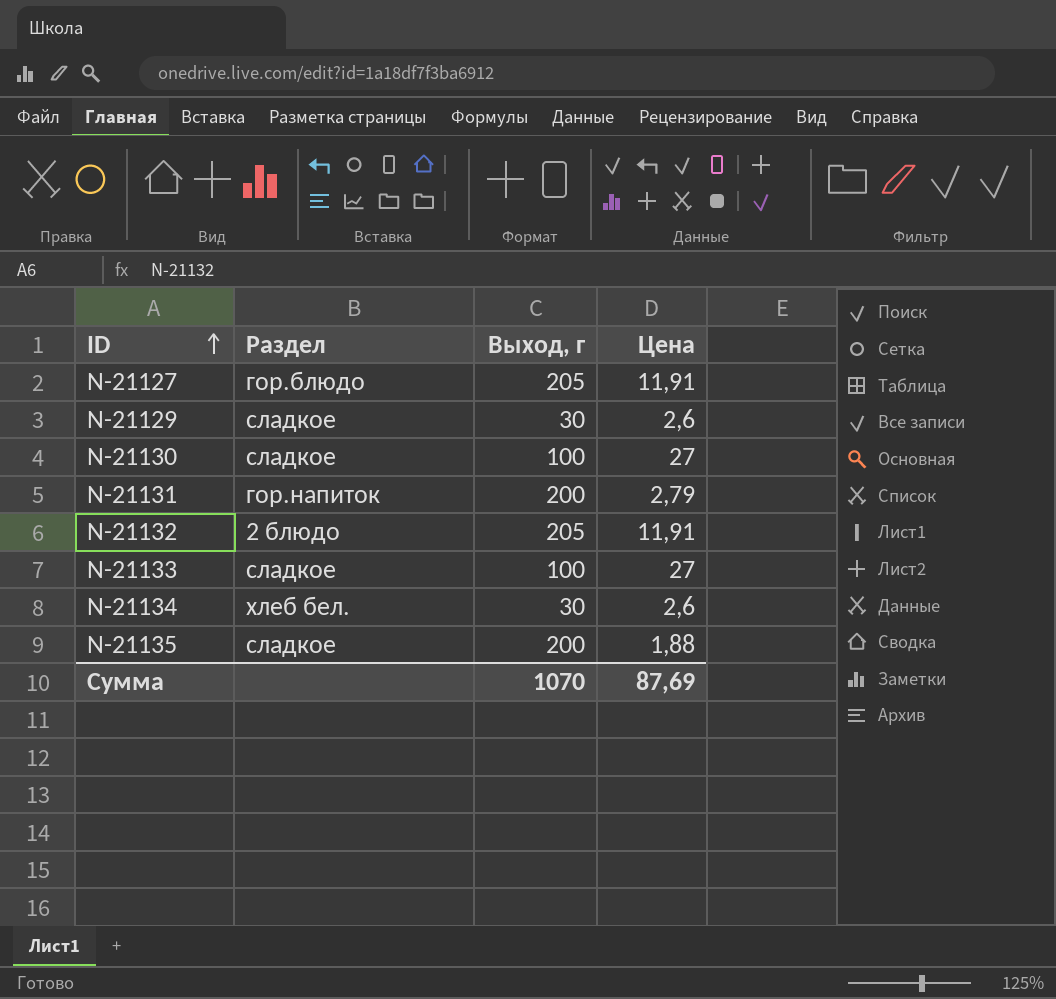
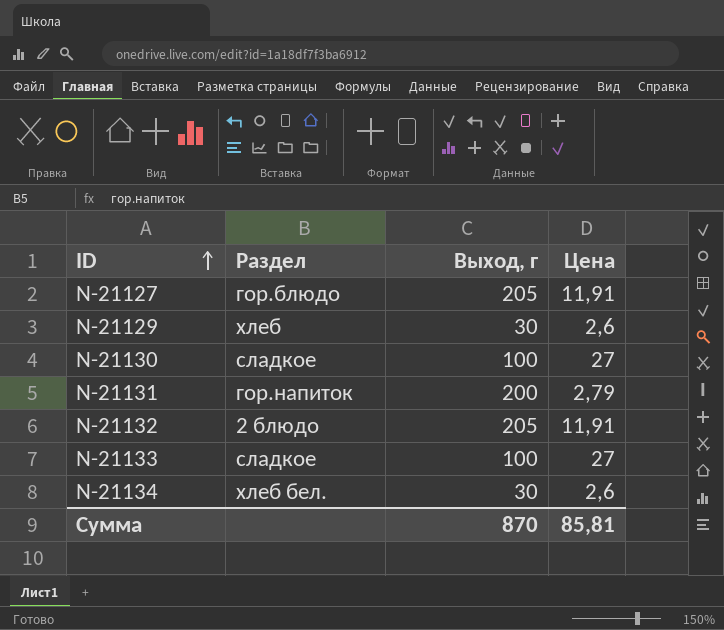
row N-21135: сладкое | 200 | 1,88 -> none
N-21129 | Раздел: сладкое -> хлеб
Сумма | Выход, г: 1070 -> 870
Сумма | Цена: 87,69 -> 85,81

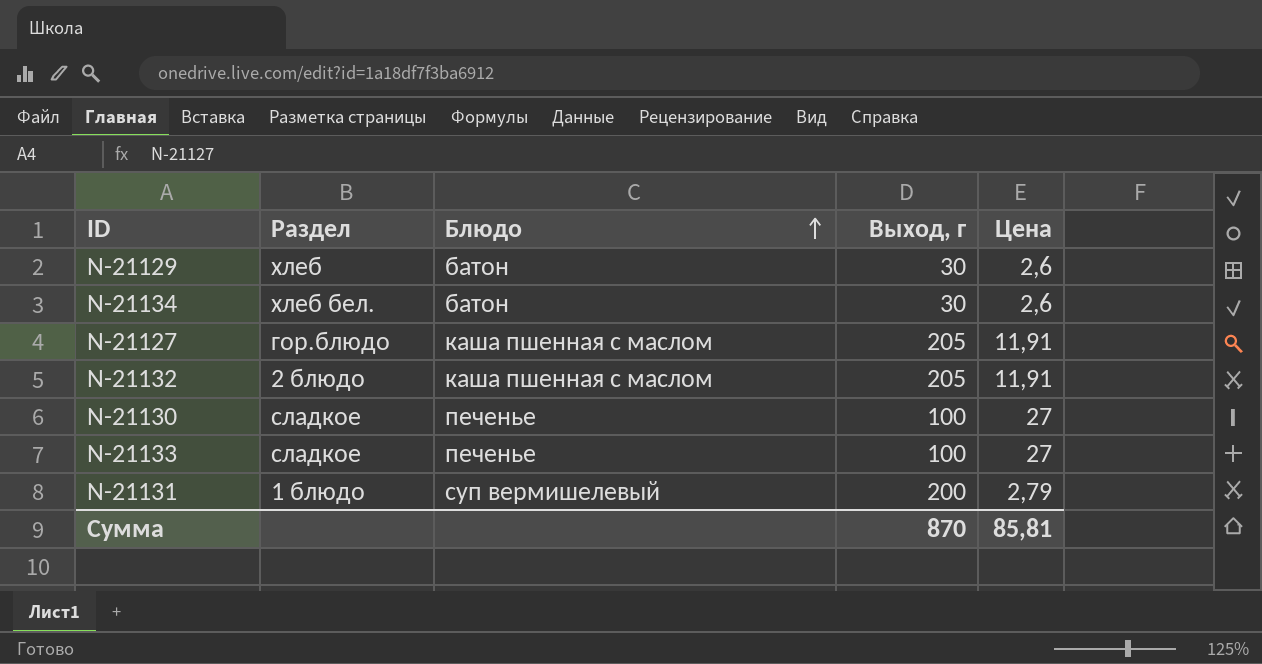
row order: ID ascending -> Блюдо ascending
column Блюдо | position: none -> 3
N-21131 | Раздел: гор.напиток -> 1 блюдо

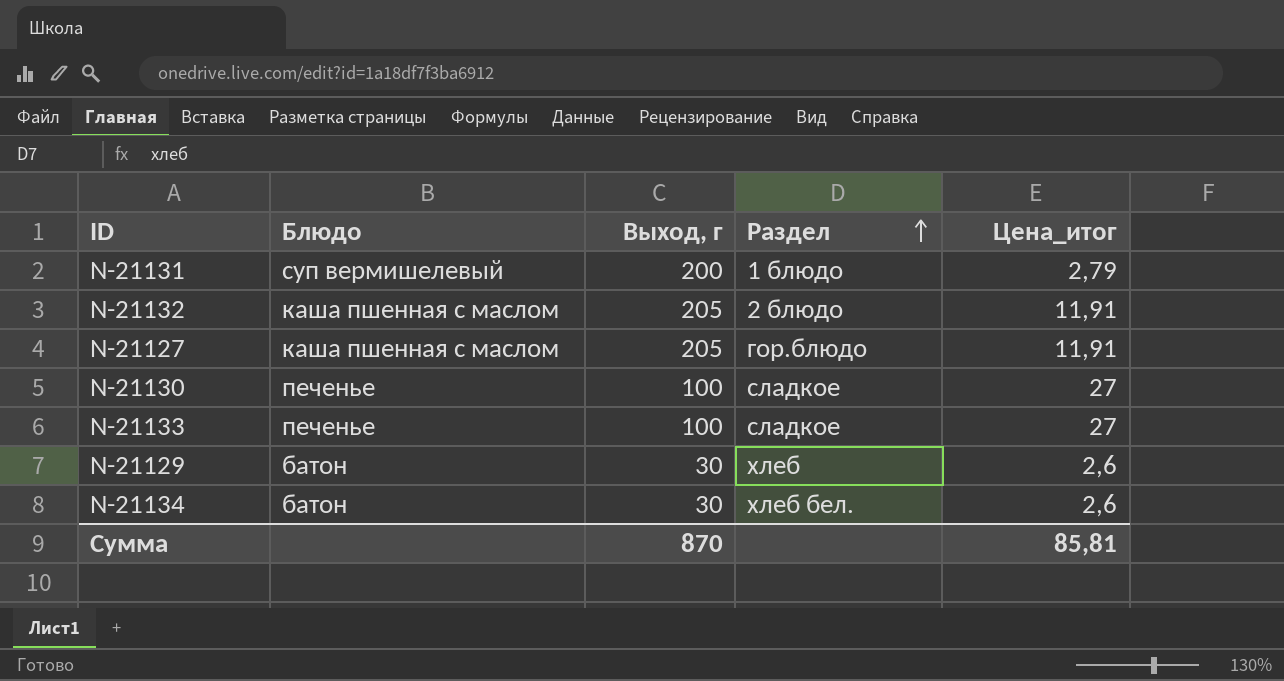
row order: Блюдо ascending -> Раздел ascending
column Раздел | position: 2 -> 4
column name: Цена -> Цена_итог

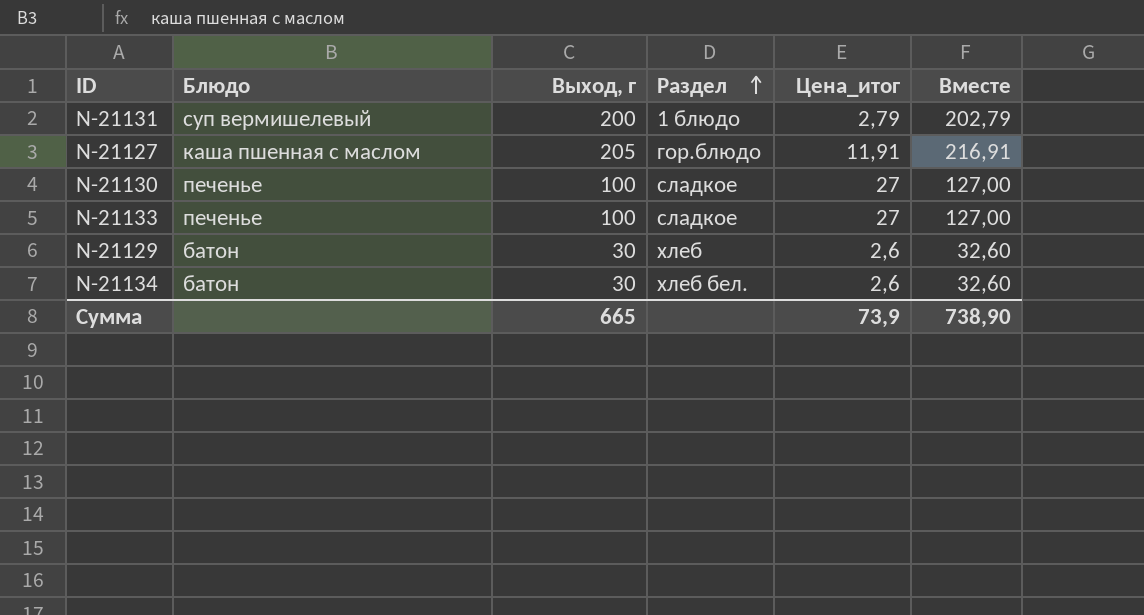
column Вместе | formula: none -> [Выход, г] + [Цена_итог]
row N-21132: каша пшенная с маслом | 205 | 2 блюдо | 11,91 -> none
Сумма | Выход, г: 870 -> 665
Сумма | Цена_итог: 85,81 -> 73,9

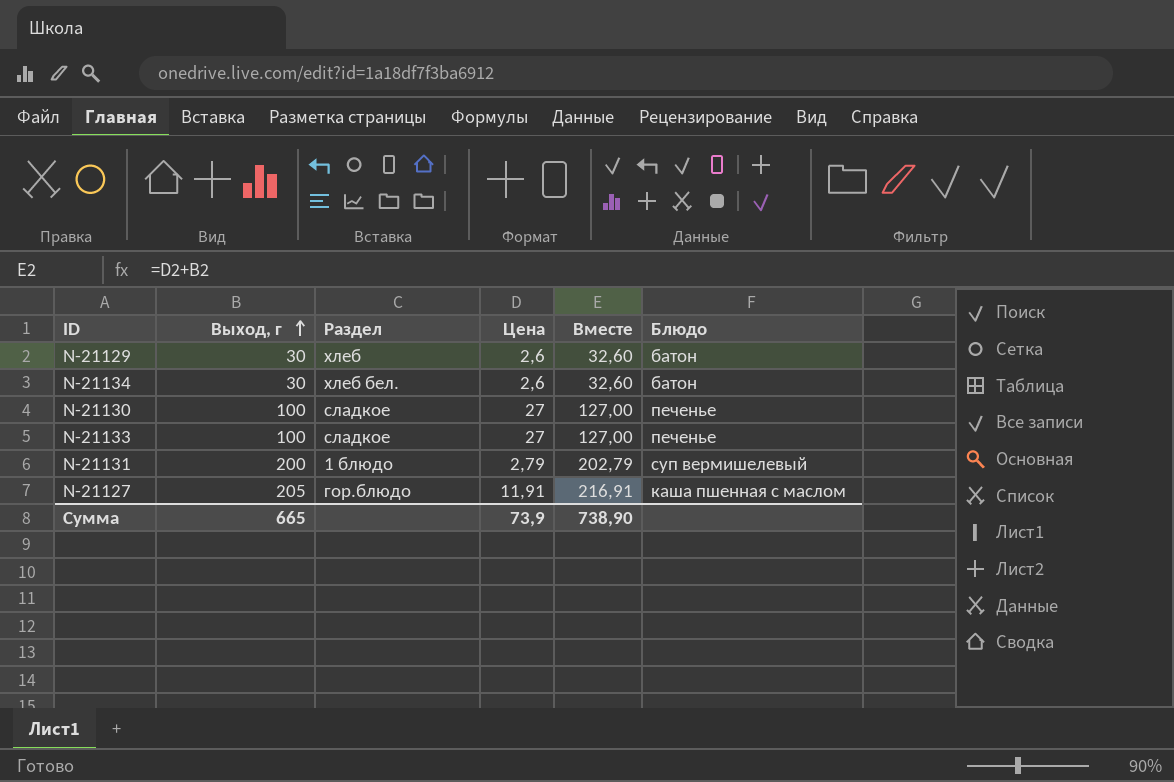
row order: Раздел ascending -> Выход, г ascending
column name: Цена_итог -> Цена
column Блюдо | position: 2 -> 6

